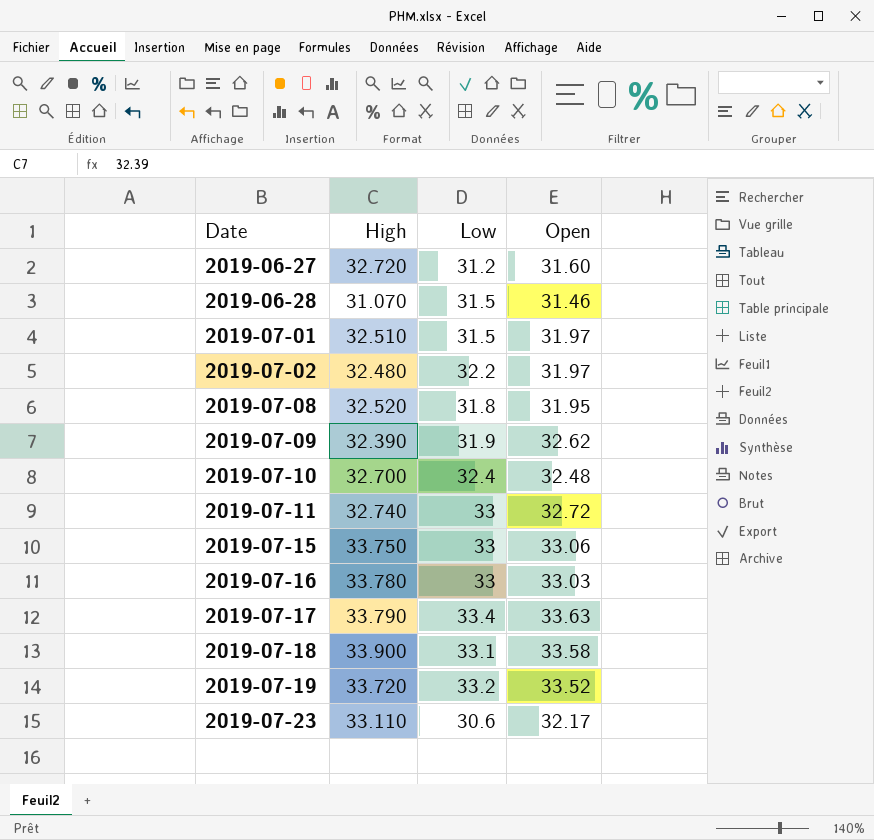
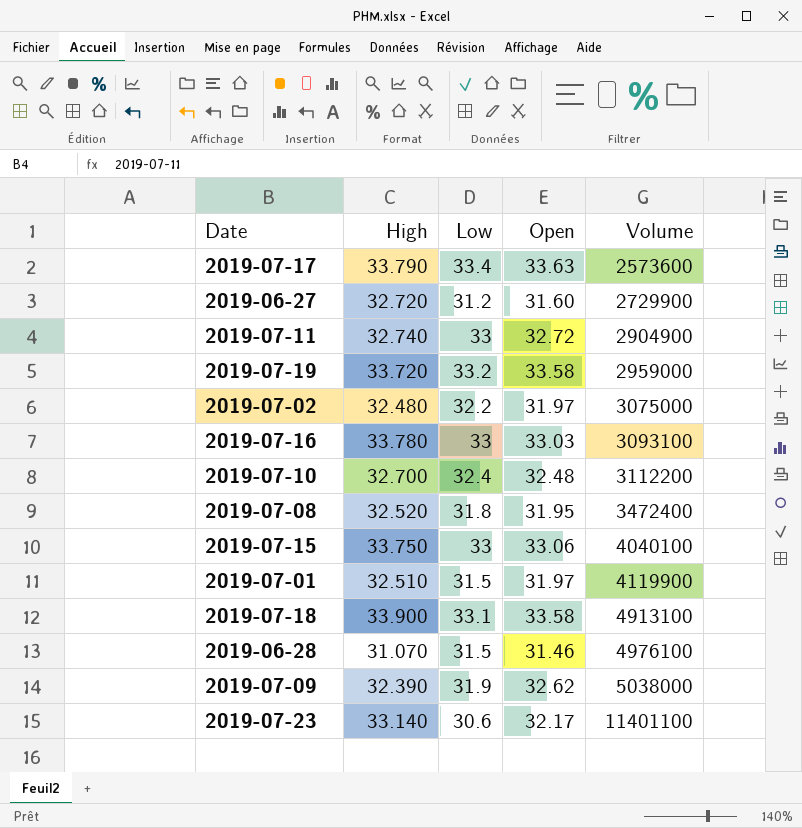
row order: Date ascending -> Volume ascending
column Volume | position: none -> 5
2019-07-19 | Open: 33.52 -> 33.58
2019-07-23 | High: 33.110 -> 33.140

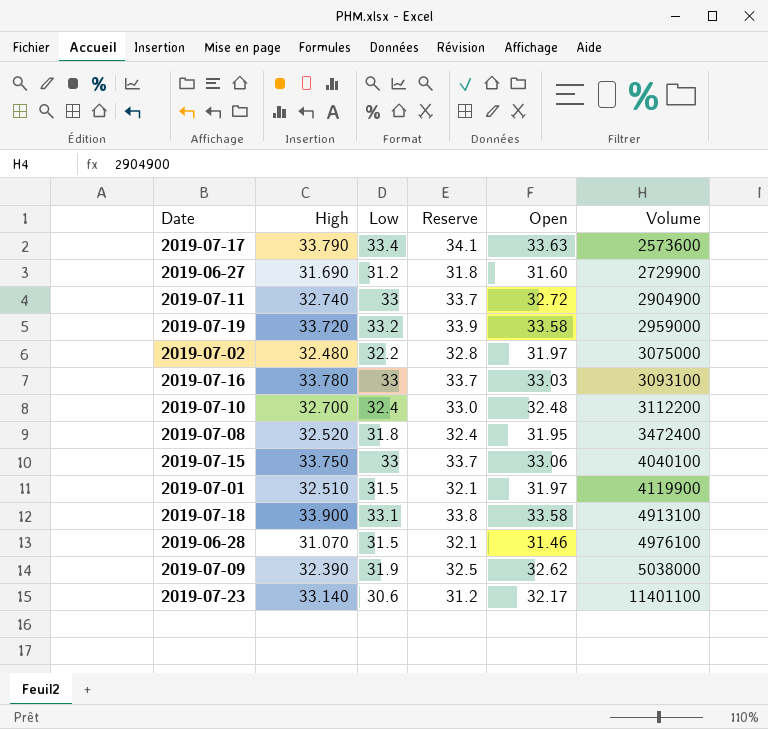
column Reserve | formula: none -> [Low] * 1.02
2019-06-27 | High: 32.720 -> 31.690

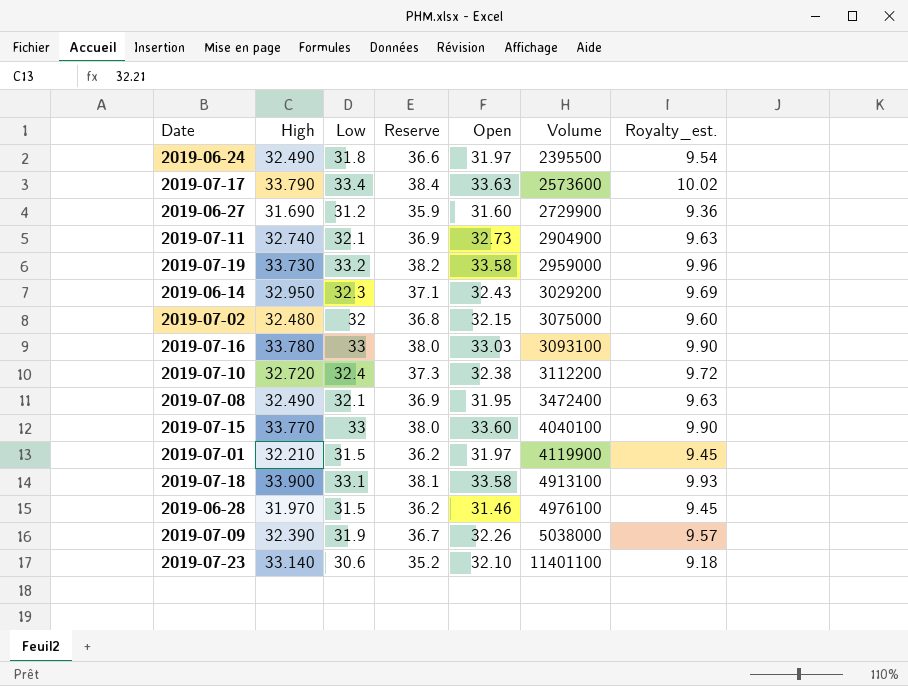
column Reserve | formula: [Low] * 1.02 -> [Low] * 1.15
column Royalty_est. | formula: none -> [Low] * 0.3
row 2019-06-24: none -> 32.490 | 31.8 | 36.6 | 31.97 | 2395500 | 9.54
2019-07-11 | Low: 33 -> 32.1
2019-07-11 | Open: 32.72 -> 32.73
2019-07-19 | High: 33.720 -> 33.730
row 2019-06-14: none -> 32.950 | 32.3 | 37.1 | 32.43 | 3029200 | 9.69
2019-07-02 | Low: 32.2 -> 32
2019-07-02 | Open: 31.97 -> 32.15
2019-07-10 | High: 32.700 -> 32.720
2019-07-10 | Open: 32.48 -> 32.38
2019-07-08 | High: 32.520 -> 32.490
2019-07-08 | Low: 31.8 -> 32.1
2019-07-15 | High: 33.750 -> 33.770
2019-07-15 | Open: 33.06 -> 33.60
2019-07-01 | High: 32.510 -> 32.210
2019-06-28 | High: 31.070 -> 31.970
2019-07-09 | Open: 32.62 -> 32.26
2019-07-23 | Open: 32.17 -> 32.10

